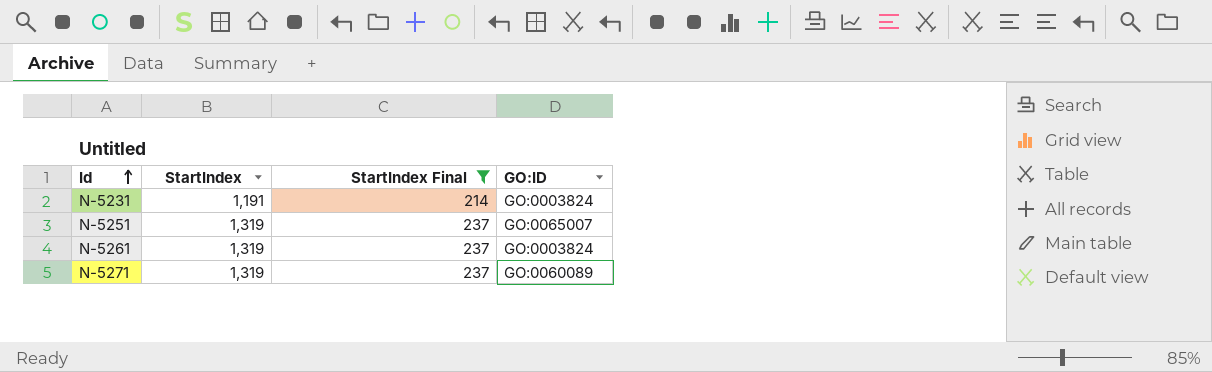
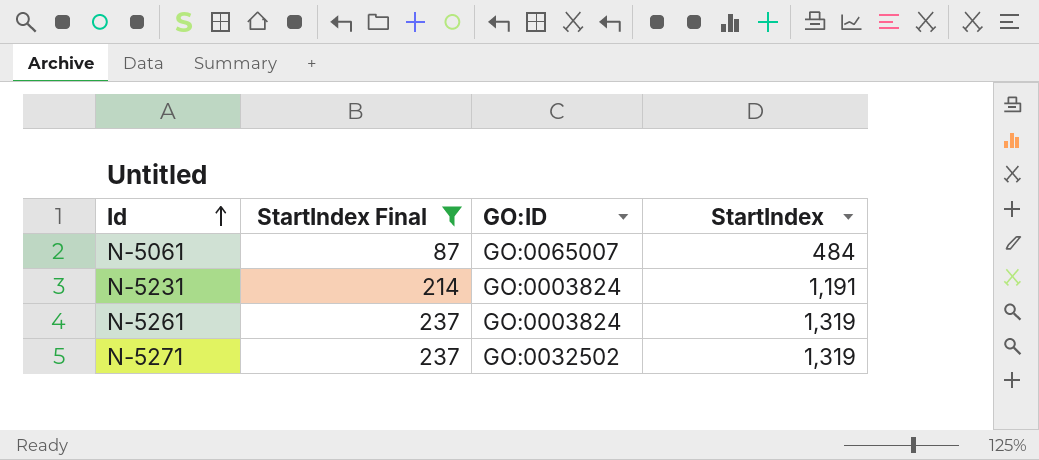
column StartIndex | position: 2 -> 4
row N-5251: 1,319 | 237 | GO:0065007 -> none
row N-5061: none -> 87 | GO:0065007 | 484
N-5271 | GO:ID: GO:0060089 -> GO:0032502

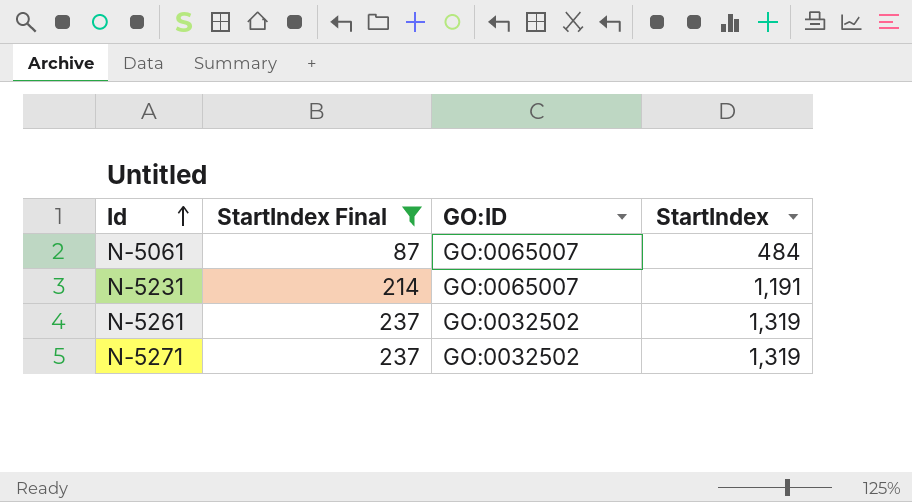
N-5231 | GO:ID: GO:0003824 -> GO:0065007
N-5261 | GO:ID: GO:0003824 -> GO:0032502

